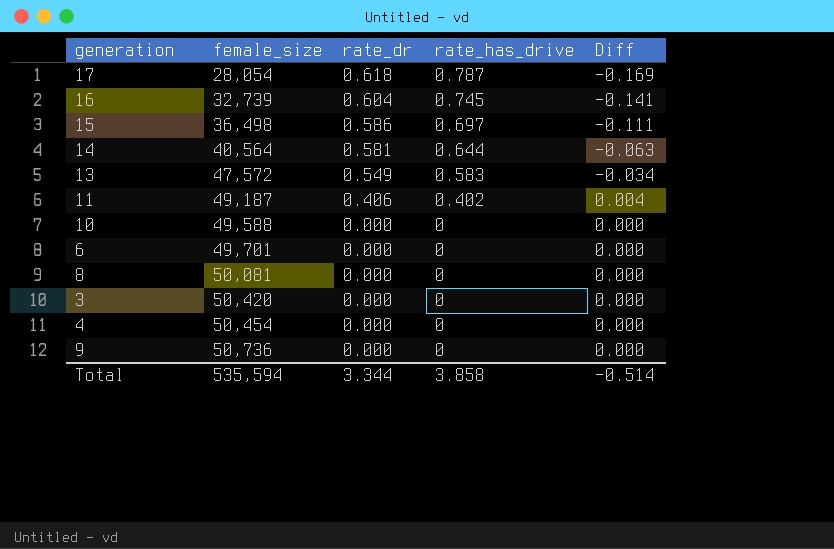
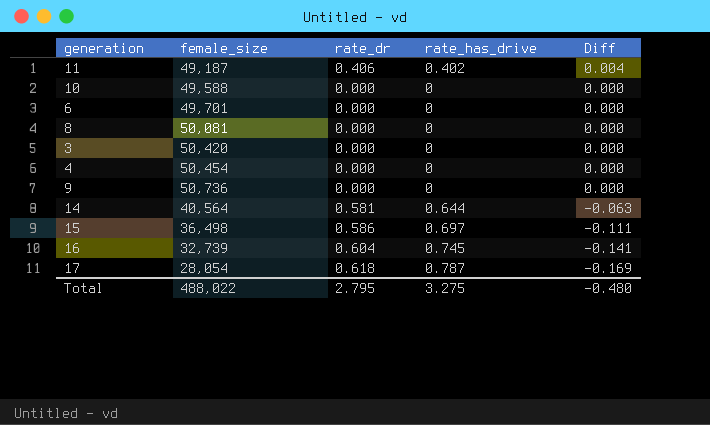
row order: female_size ascending -> Diff descending
row 13: 47,572 | 0.549 | 0.583 | -0.034 -> none
Total | female_size: 535,594 -> 488,022
Total | rate_dr: 3.344 -> 2.795
Total | rate_has_drive: 3.858 -> 3.275
Total | Diff: -0.514 -> -0.480

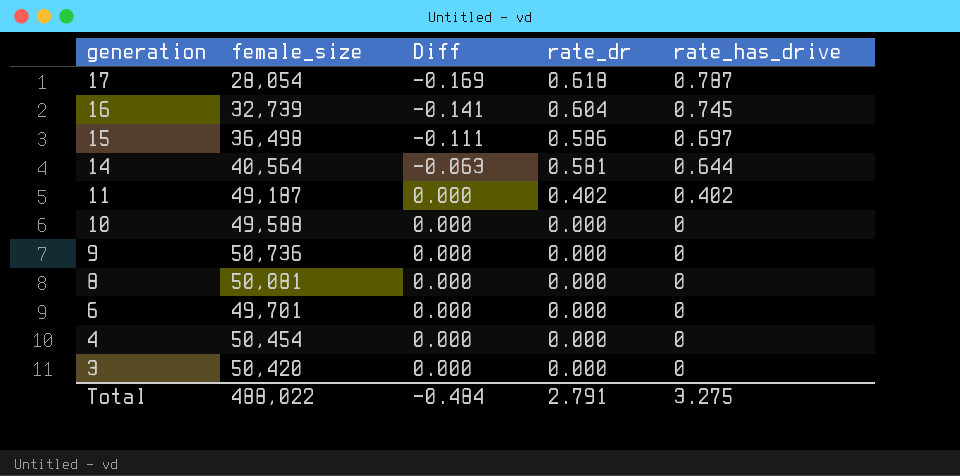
row order: Diff descending -> generation descending
column Diff | position: 5 -> 3
11 | Diff: 0.004 -> 0.000
11 | rate_dr: 0.406 -> 0.402
Total | Diff: -0.480 -> -0.484
Total | rate_dr: 2.795 -> 2.791

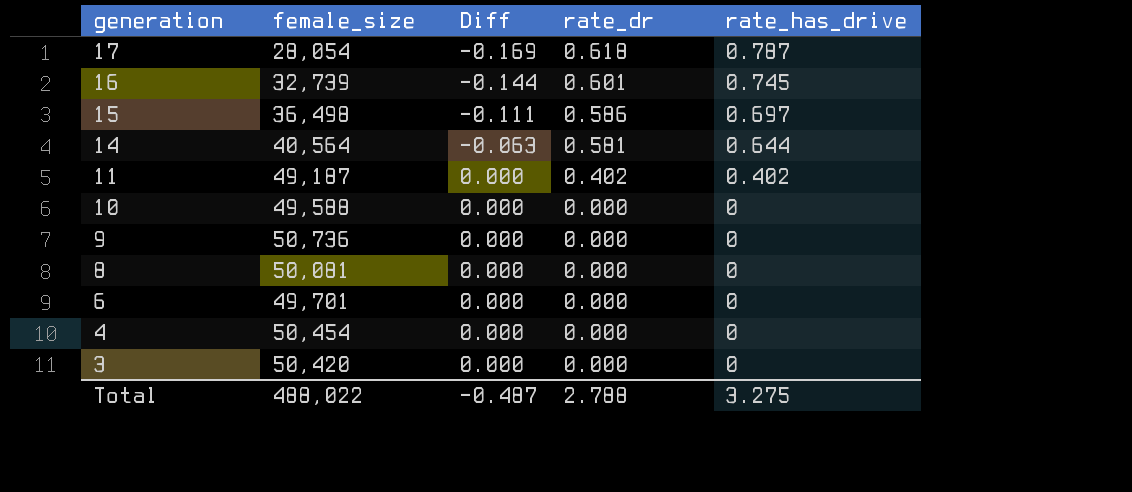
16 | Diff: -0.141 -> -0.144
16 | rate_dr: 0.604 -> 0.601
Total | Diff: -0.484 -> -0.487
Total | rate_dr: 2.791 -> 2.788

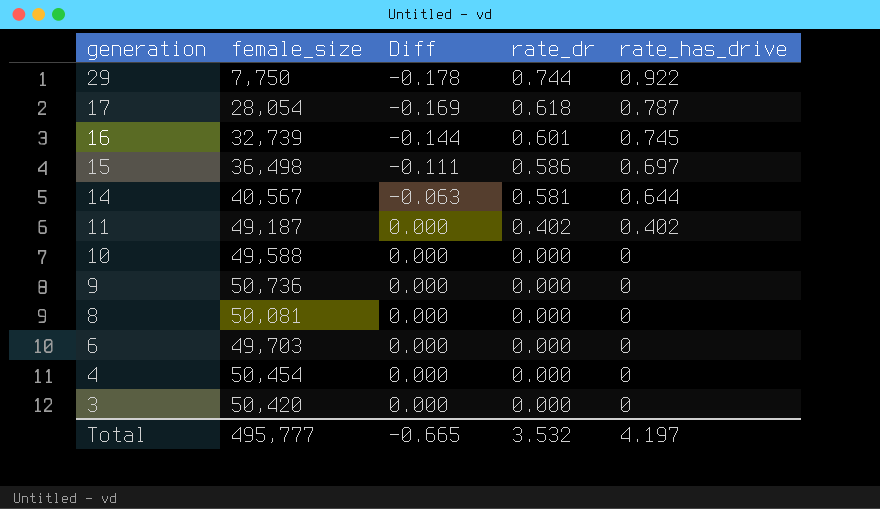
row 29: none -> 7,750 | -0.178 | 0.744 | 0.922
14 | female_size: 40,564 -> 40,567
6 | female_size: 49,701 -> 49,703
Total | female_size: 488,022 -> 495,777
Total | Diff: -0.487 -> -0.665
Total | rate_dr: 2.788 -> 3.532
Total | rate_has_drive: 3.275 -> 4.197

